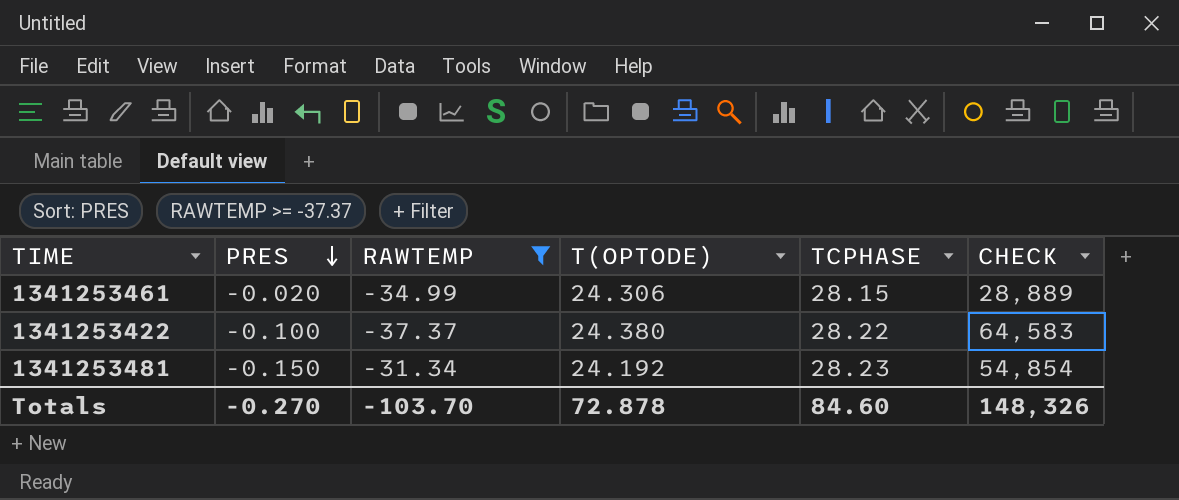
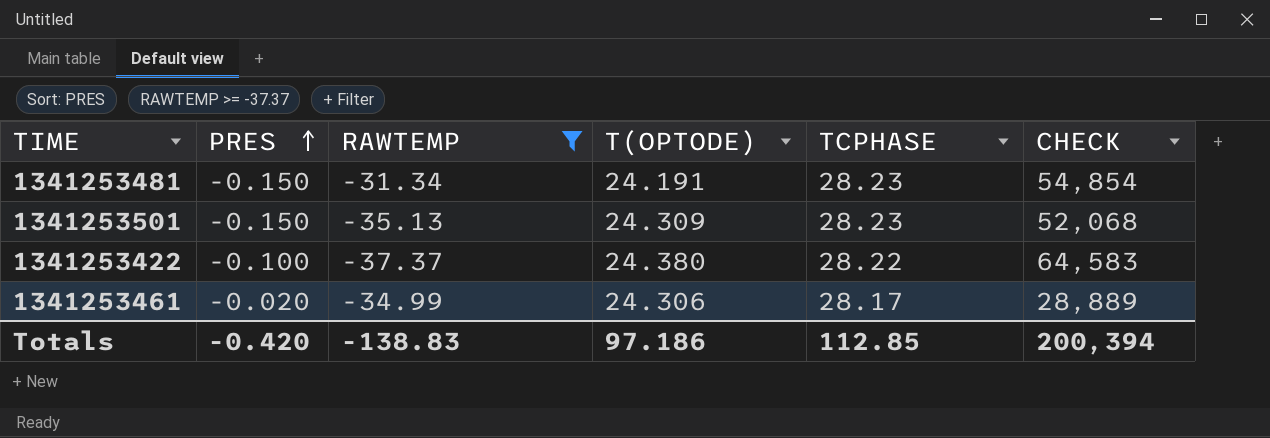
row order: PRES descending -> PRES ascending
1341253481 | T(OPTODE): 24.192 -> 24.191
row 1341253501: none -> -0.150 | -35.13 | 24.309 | 28.23 | 52,068
1341253461 | TCPHASE: 28.15 -> 28.17
Totals | PRES: -0.270 -> -0.420
Totals | RAWTEMP: -103.70 -> -138.83
Totals | T(OPTODE): 72.878 -> 97.186
Totals | TCPHASE: 84.60 -> 112.85
Totals | CHECK: 148,326 -> 200,394

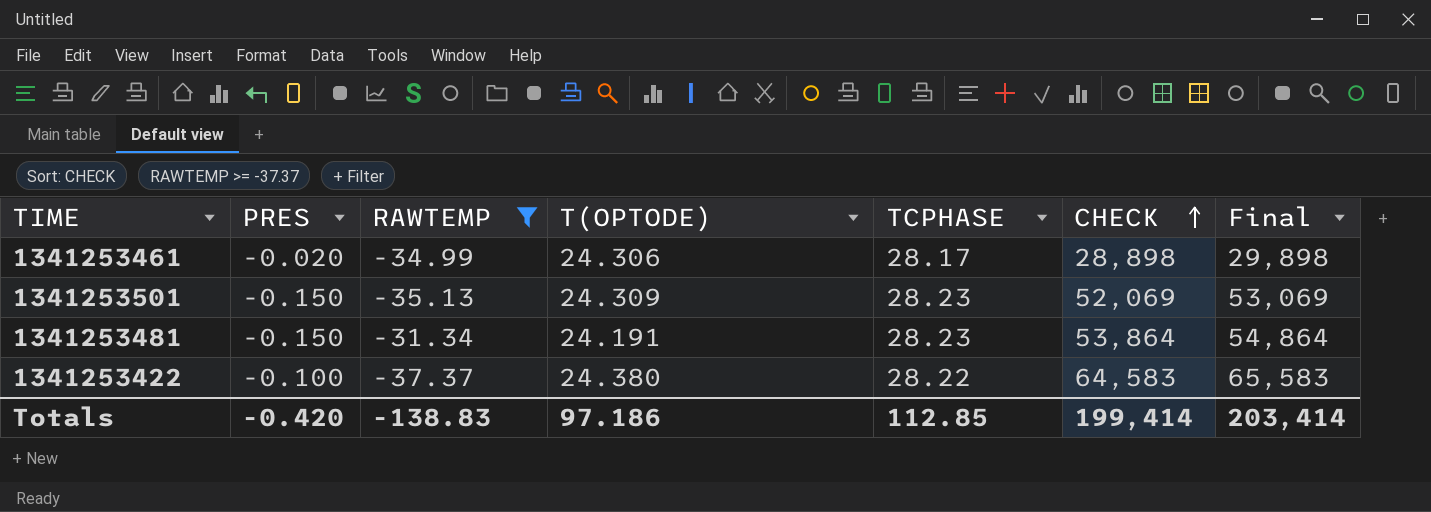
row order: PRES ascending -> CHECK ascending
column Final | formula: none -> [CHECK] + 1000
1341253461 | CHECK: 28,889 -> 28,898
1341253501 | CHECK: 52,068 -> 52,069
1341253481 | CHECK: 54,854 -> 53,864
Totals | CHECK: 200,394 -> 199,414

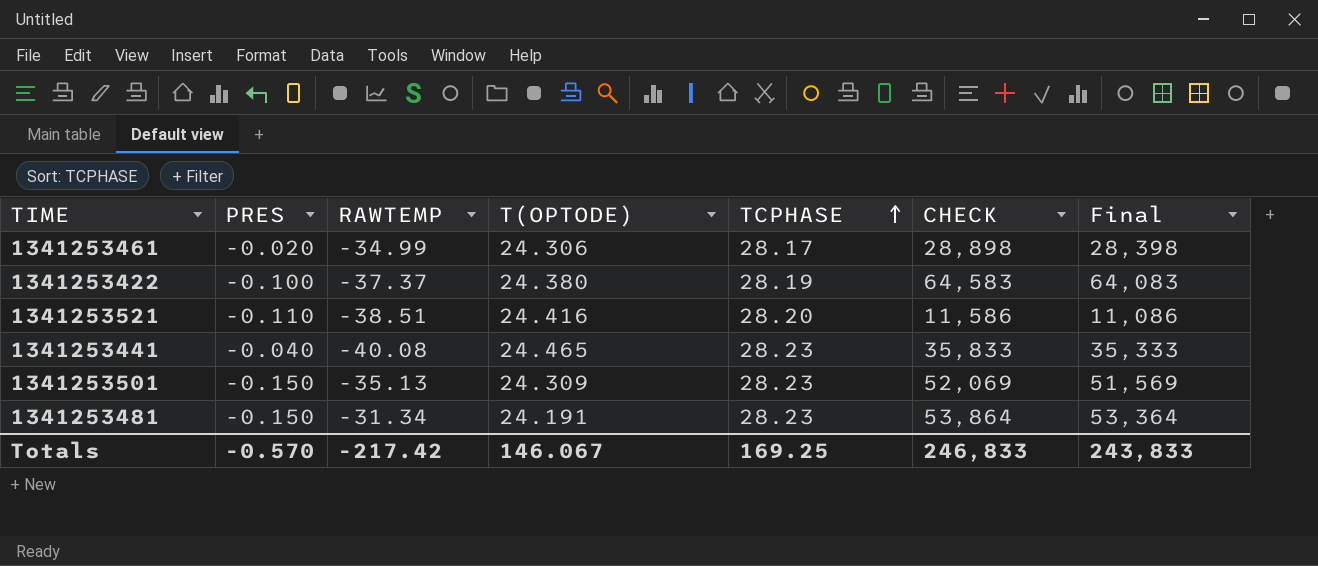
filter: RAWTEMP >= -37.37 -> none
row order: CHECK ascending -> TCPHASE ascending
column Final | formula: [CHECK] + 1000 -> [CHECK] - 500
1341253422 | TCPHASE: 28.22 -> 28.19
Totals | PRES: -0.420 -> -0.570
Totals | RAWTEMP: -138.83 -> -217.42
Totals | T(OPTODE): 97.186 -> 146.067
Totals | TCPHASE: 112.85 -> 169.25
Totals | CHECK: 199,414 -> 246,833
Totals | Final: 203,414 -> 243,833

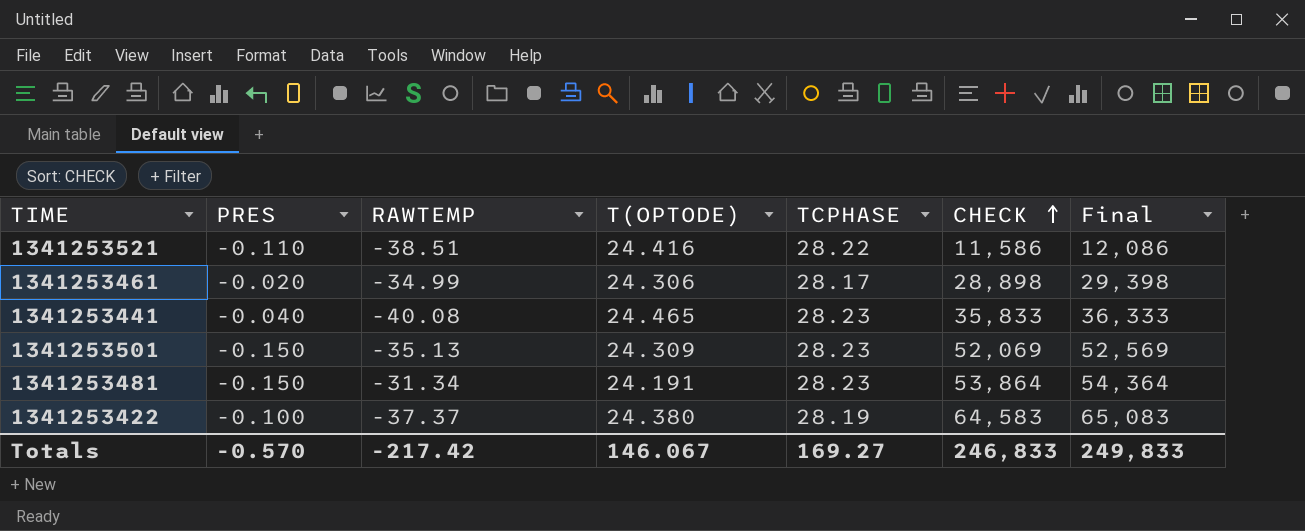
row order: TCPHASE ascending -> CHECK ascending
column Final | formula: [CHECK] - 500 -> [CHECK] + 500
1341253521 | TCPHASE: 28.20 -> 28.22
Totals | TCPHASE: 169.25 -> 169.27
Totals | Final: 243,833 -> 249,833

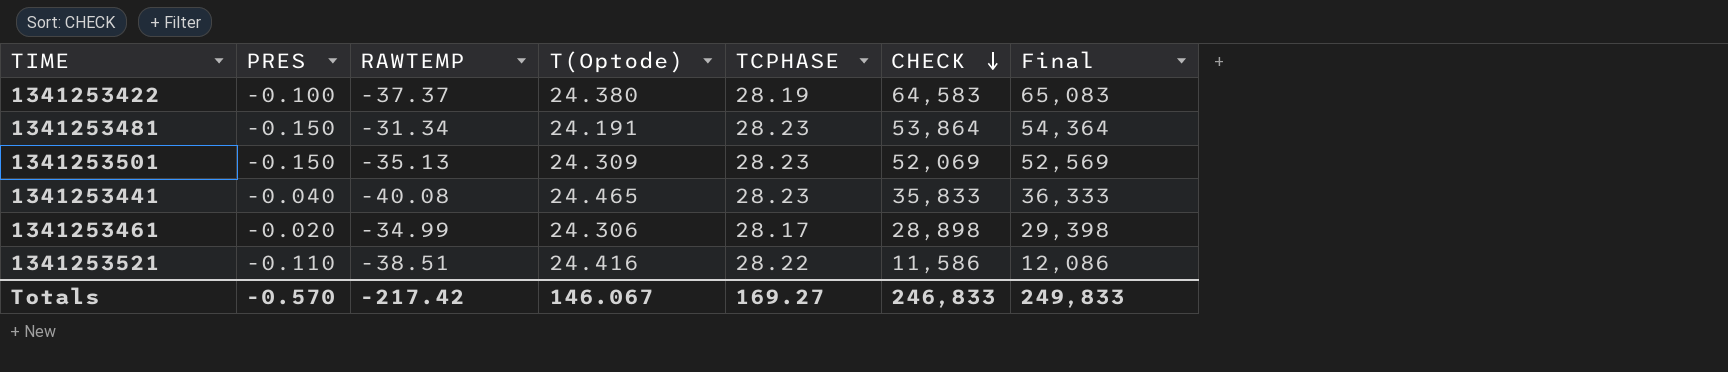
row order: CHECK ascending -> CHECK descending
column name: T(OPTODE) -> T(Optode)

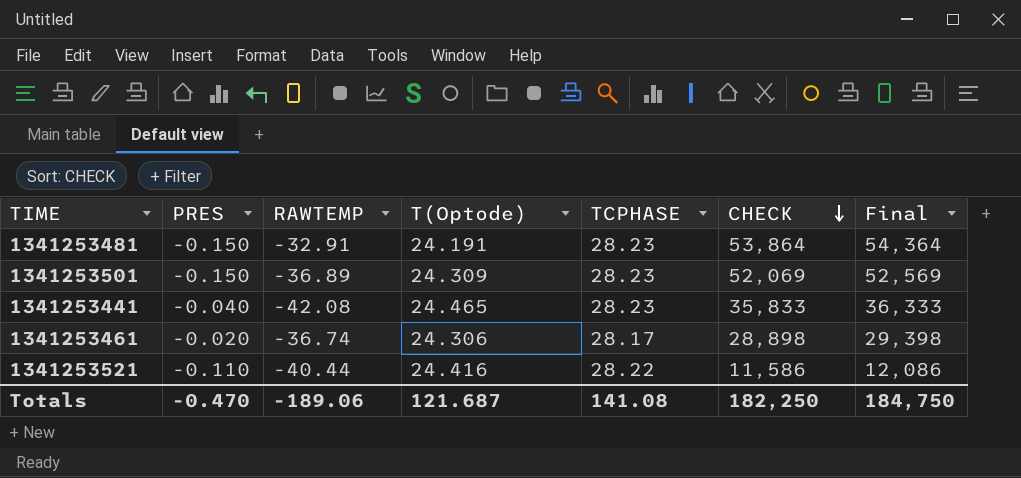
row 1341253422: -0.100 | -37.37 | 24.380 | 28.19 | 64,583 | 65,083 -> none
1341253481 | RAWTEMP: -31.34 -> -32.91
1341253501 | RAWTEMP: -35.13 -> -36.89
1341253441 | RAWTEMP: -40.08 -> -42.08
1341253461 | RAWTEMP: -34.99 -> -36.74
1341253521 | RAWTEMP: -38.51 -> -40.44
Totals | PRES: -0.570 -> -0.470
Totals | RAWTEMP: -217.42 -> -189.06
Totals | T(Optode): 146.067 -> 121.687
Totals | TCPHASE: 169.27 -> 141.08
Totals | CHECK: 246,833 -> 182,250
Totals | Final: 249,833 -> 184,750

